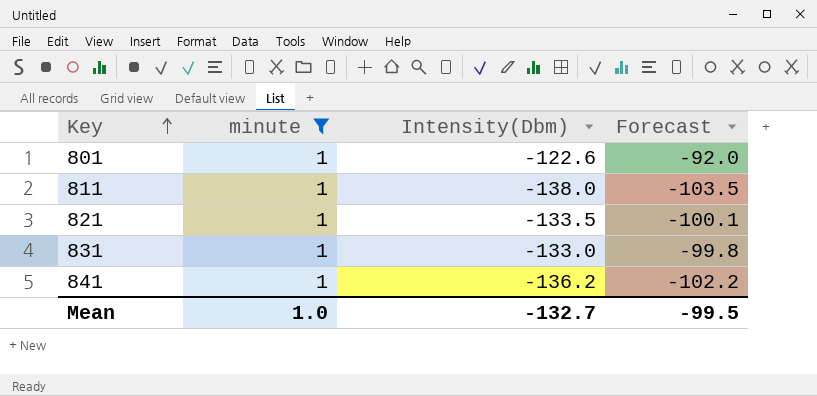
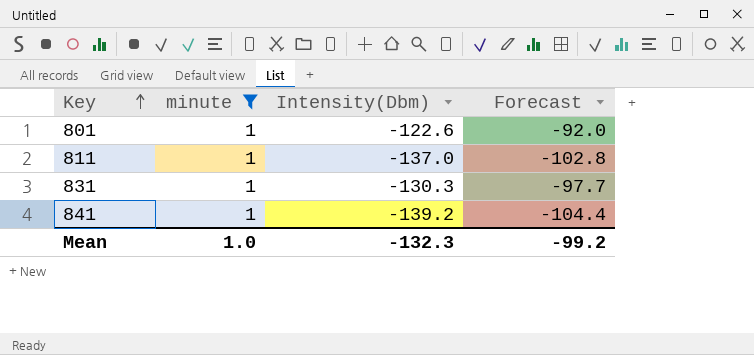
row 821: 1 | -133.5 | -100.1 -> none
811 | Intensity(Dbm): -138.0 -> -137.0
811 | Forecast: -103.5 -> -102.8
831 | Intensity(Dbm): -133.0 -> -130.3
831 | Forecast: -99.8 -> -97.7
841 | Intensity(Dbm): -136.2 -> -139.2
841 | Forecast: -102.2 -> -104.4
Mean | Intensity(Dbm): -132.7 -> -132.3
Mean | Forecast: -99.5 -> -99.2

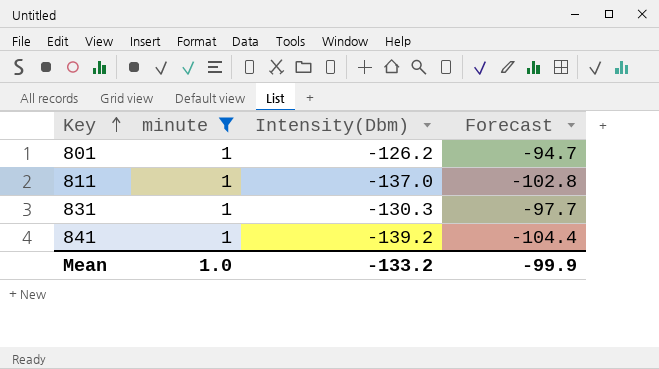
801 | Intensity(Dbm): -122.6 -> -126.2
801 | Forecast: -92.0 -> -94.7
Mean | Intensity(Dbm): -132.3 -> -133.2
Mean | Forecast: -99.2 -> -99.9

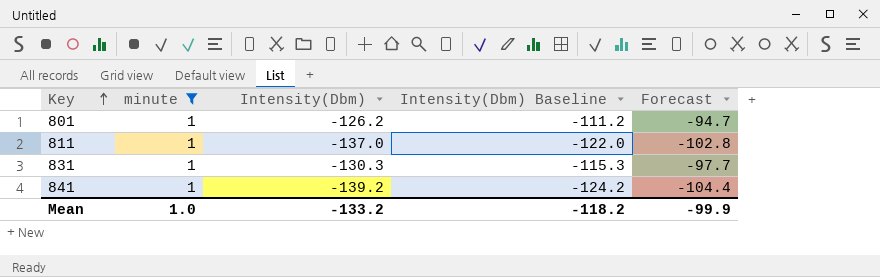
column Intensity(Dbm) Baseline | formula: none -> [Intensity(Dbm)] + 15

